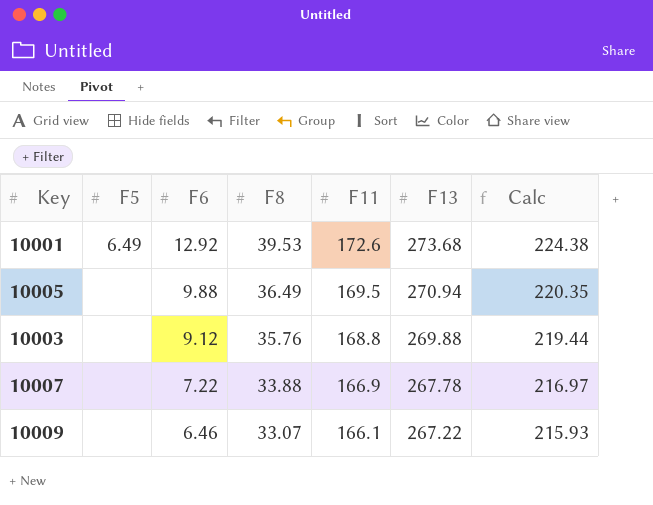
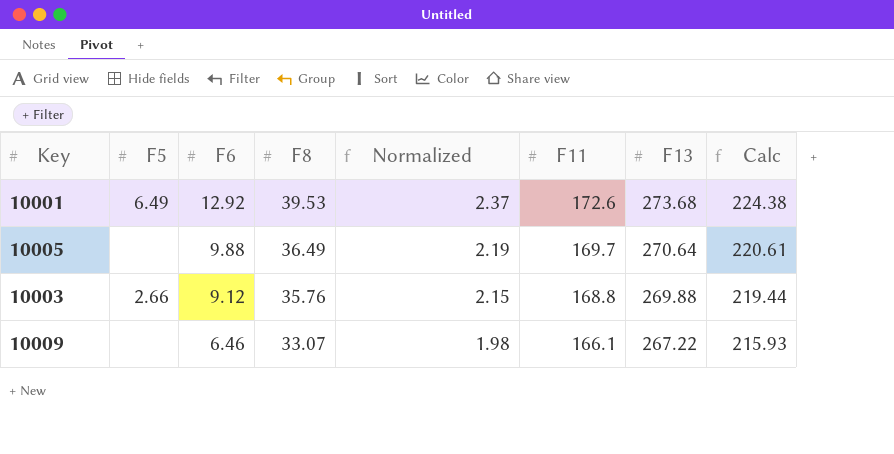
column Normalized | formula: none -> [F8] * 0.06
row 10007: none | 7.22 | 33.88 | 166.9 | 267.78 | 216.97 -> none
10005 | F11: 169.5 -> 169.7
10005 | F13: 270.94 -> 270.64
10005 | Calc: 220.35 -> 220.61
10003 | F5: none -> 2.66

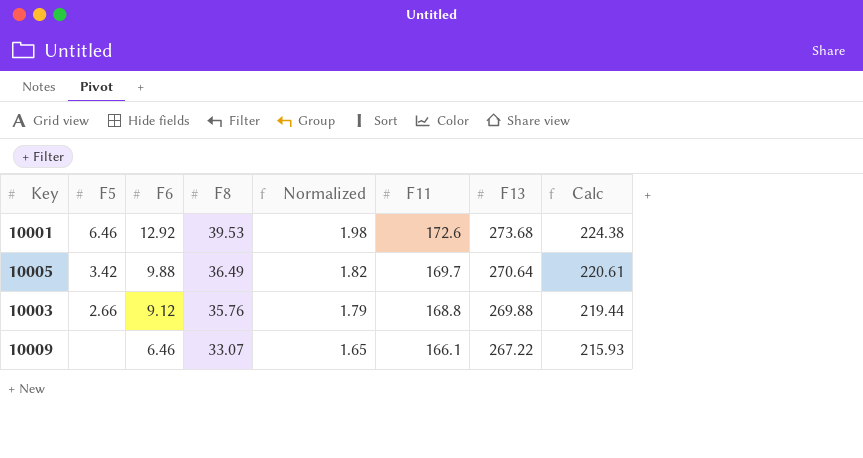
column Normalized | formula: [F8] * 0.06 -> [F8] * 0.05
10001 | F5: 6.49 -> 6.46
10005 | F5: none -> 3.42

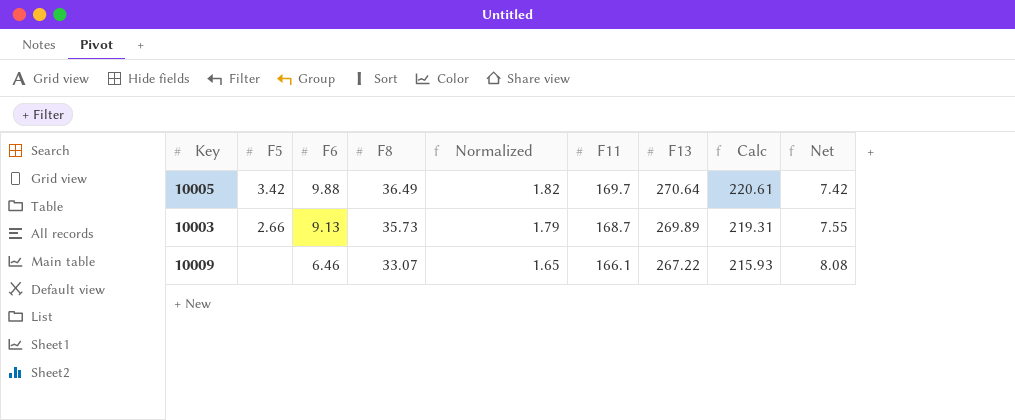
column Net | formula: none -> [F13] / [F8]
row 10001: 6.46 | 12.92 | 39.53 | 1.98 | 172.6 | 273.68 | 224.38 -> none
10003 | F6: 9.12 -> 9.13
10003 | F8: 35.76 -> 35.73
10003 | F11: 168.8 -> 168.7
10003 | F13: 269.88 -> 269.89
10003 | Calc: 219.44 -> 219.31

